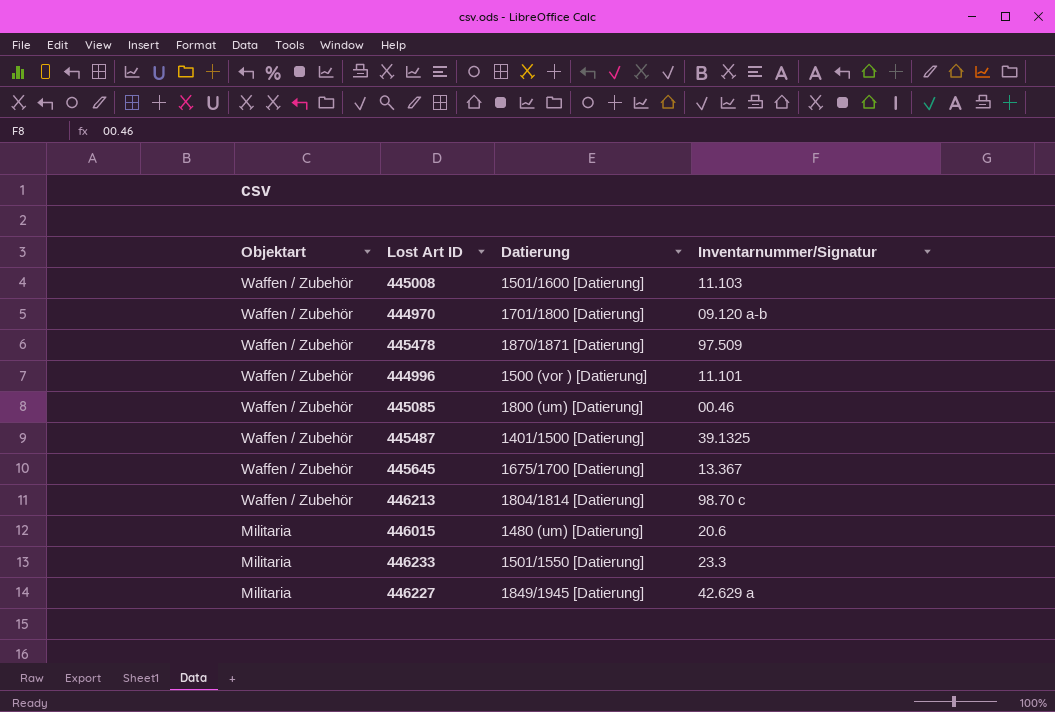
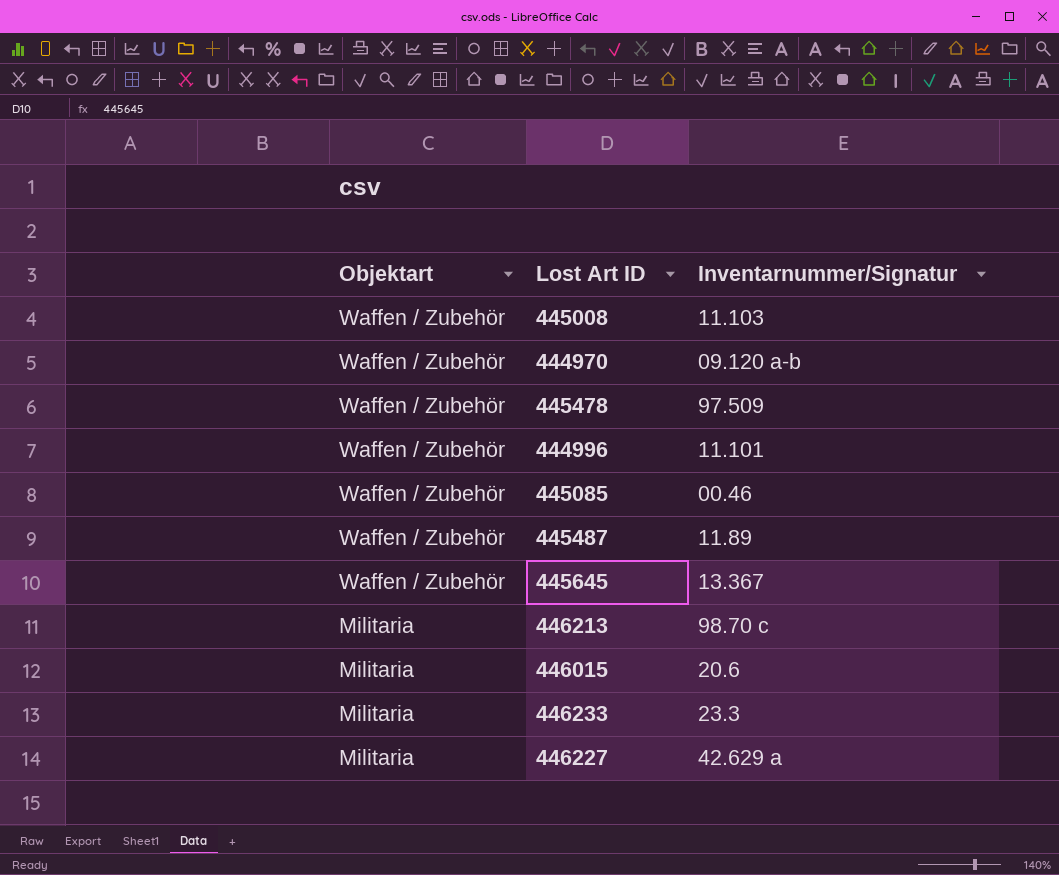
column Datierung | position: 3 -> none
445487 | Inventarnummer/Signatur: 39.1325 -> 11.89
446213 | Objektart: Waffen / Zubehör -> Militaria

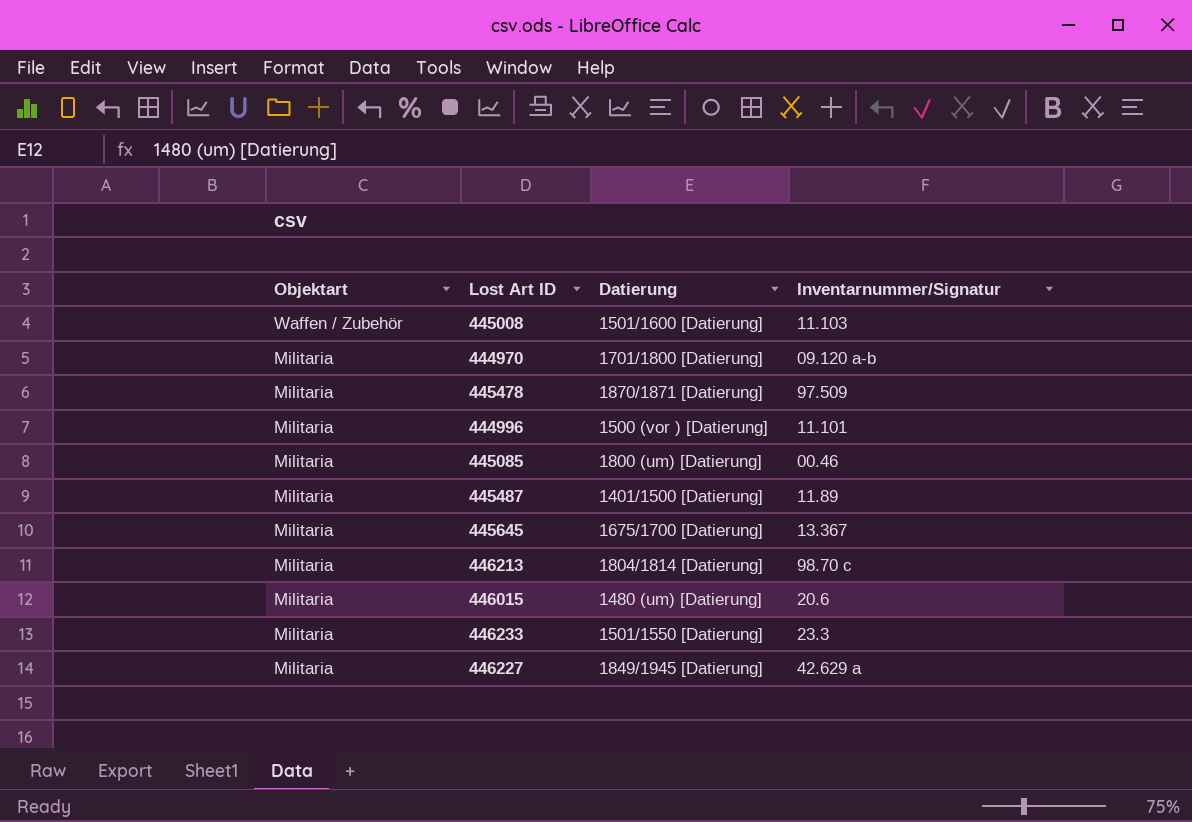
column Datierung | position: none -> 3
444970 | Objektart: Waffen / Zubehör -> Militaria
445478 | Objektart: Waffen / Zubehör -> Militaria
444996 | Objektart: Waffen / Zubehör -> Militaria
445085 | Objektart: Waffen / Zubehör -> Militaria
445487 | Objektart: Waffen / Zubehör -> Militaria
445645 | Objektart: Waffen / Zubehör -> Militaria

